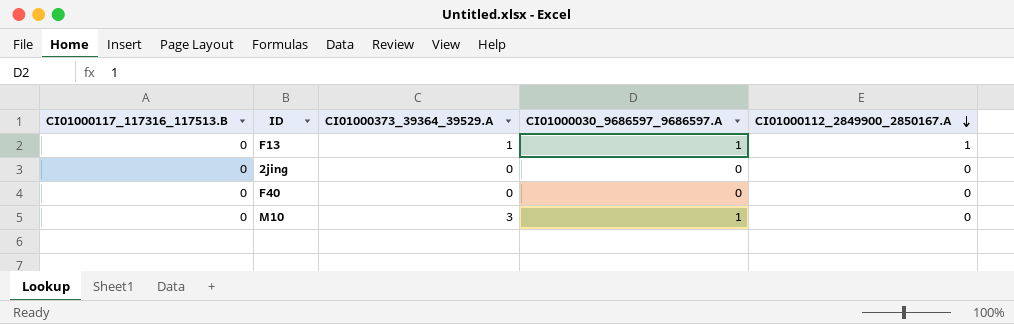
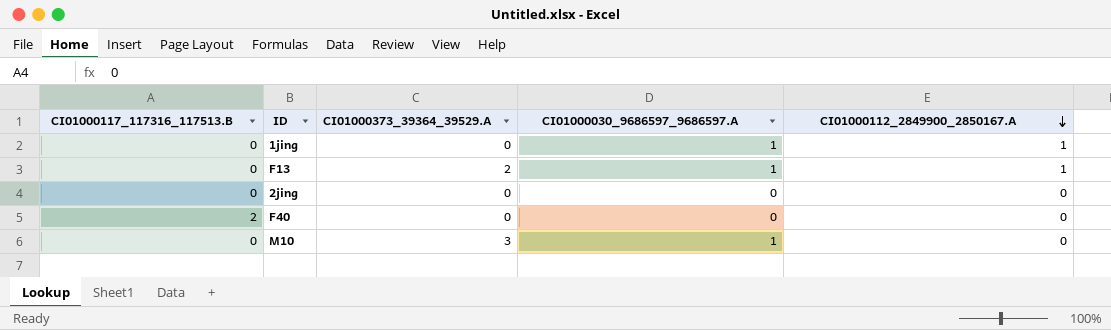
row 1jing: none -> 0 | 0 | 1 | 1
F13 | CI01000373_39364_39529.A: 1 -> 2
F40 | CI01000117_117316_117513.B: 0 -> 2

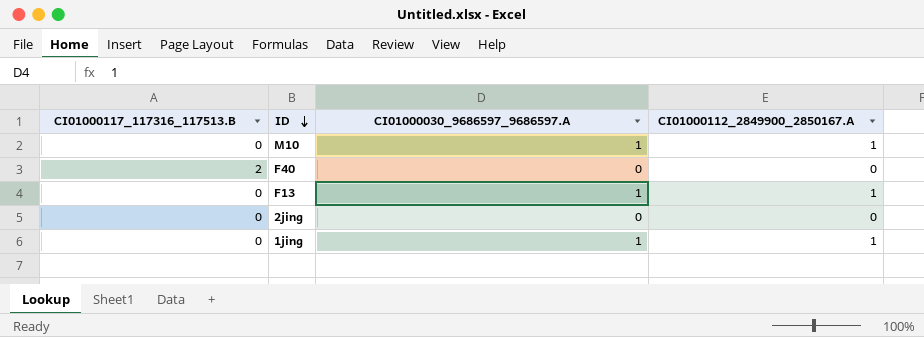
row order: CI01000112_2849900_2850167.A descending -> ID descending
column CI01000373_39364_39529.A | position: 3 -> none
M10 | CI01000112_2849900_2850167.A: 0 -> 1

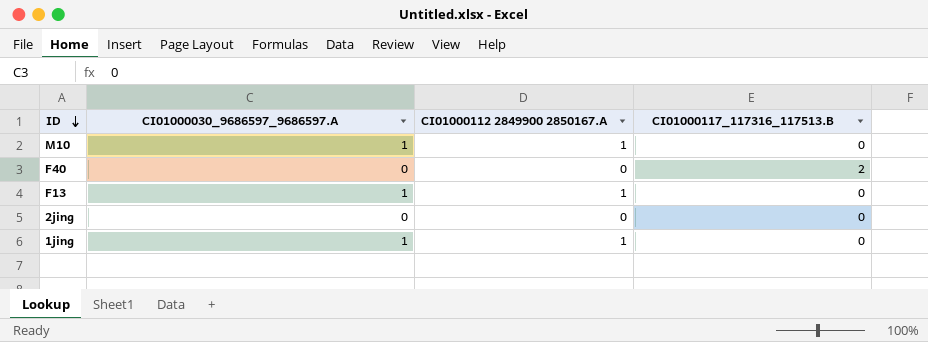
column name: CI01000112_2849900_2850167.A -> CI01000112 2849900 2850167.A
column CI01000117_117316_117513.B | position: 1 -> 4

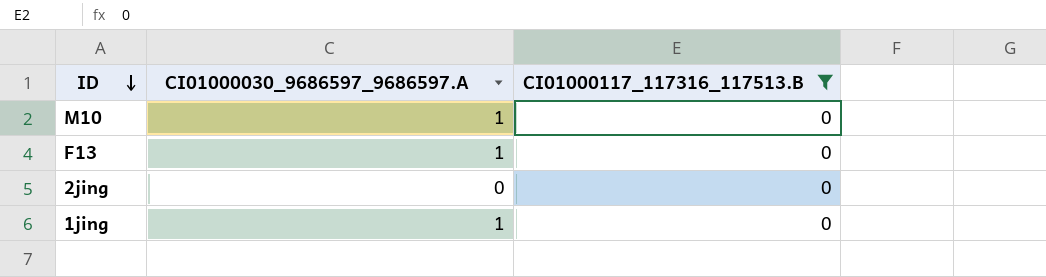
filter: none -> CI01000117_117316_117513.B = 0
column CI01000112 2849900 2850167.A | position: 3 -> none

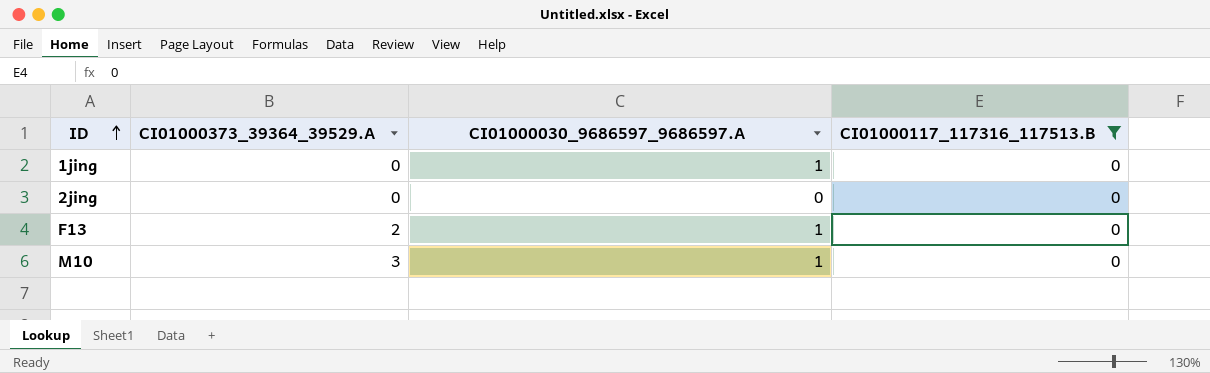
row order: ID descending -> ID ascending
column CI01000373_39364_39529.A | position: none -> 2

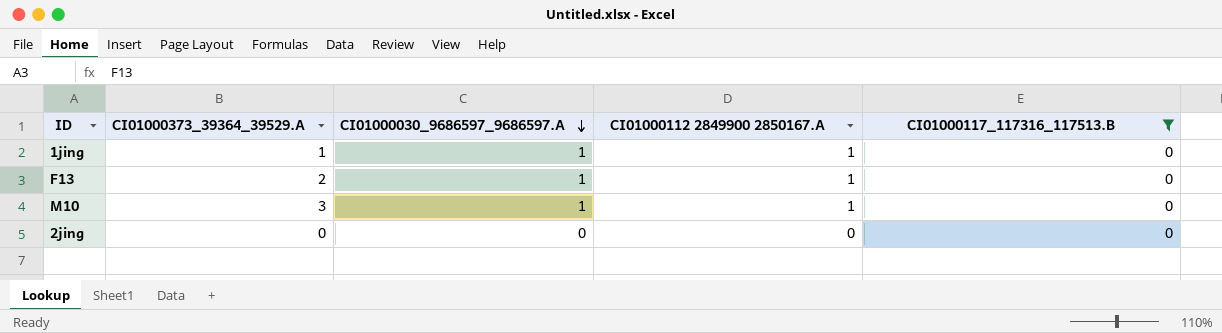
row order: ID ascending -> CI01000030_9686597_9686597.A descending
column CI01000112 2849900 2850167.A | position: none -> 4
1jing | CI01000373_39364_39529.A: 0 -> 1

